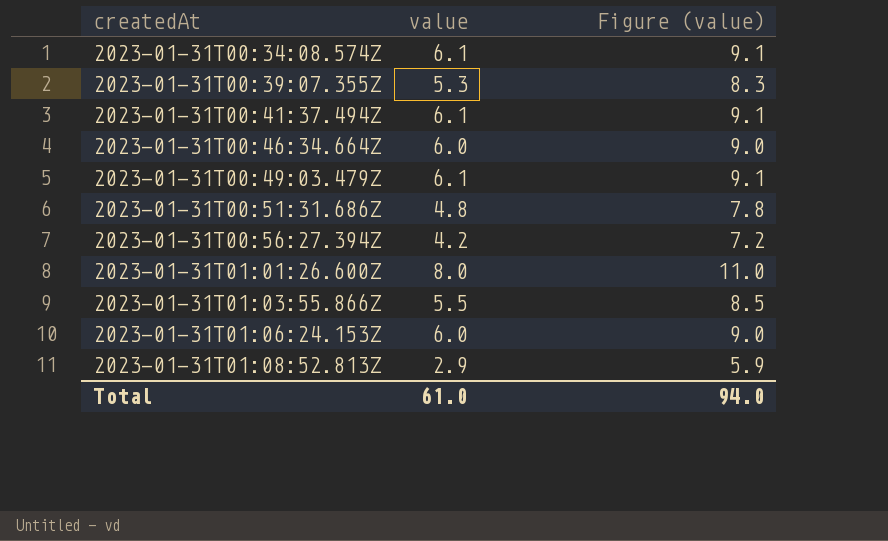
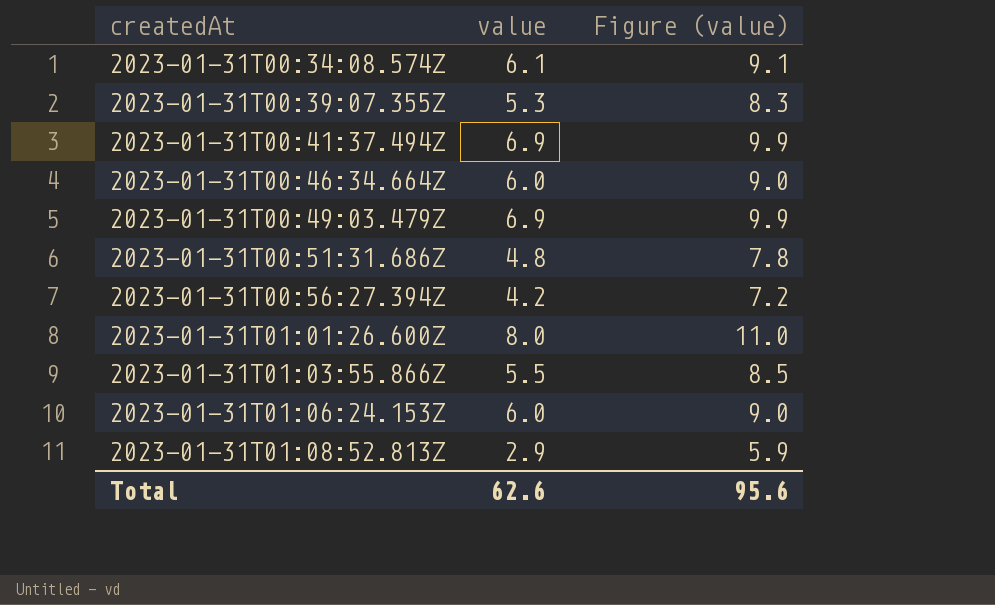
2023-01-31T00:41:37.494Z | value: 6.1 -> 6.9
2023-01-31T00:41:37.494Z | Figure (value): 9.1 -> 9.9
2023-01-31T00:49:03.479Z | value: 6.1 -> 6.9
2023-01-31T00:49:03.479Z | Figure (value): 9.1 -> 9.9
Total | value: 61.0 -> 62.6
Total | Figure (value): 94.0 -> 95.6

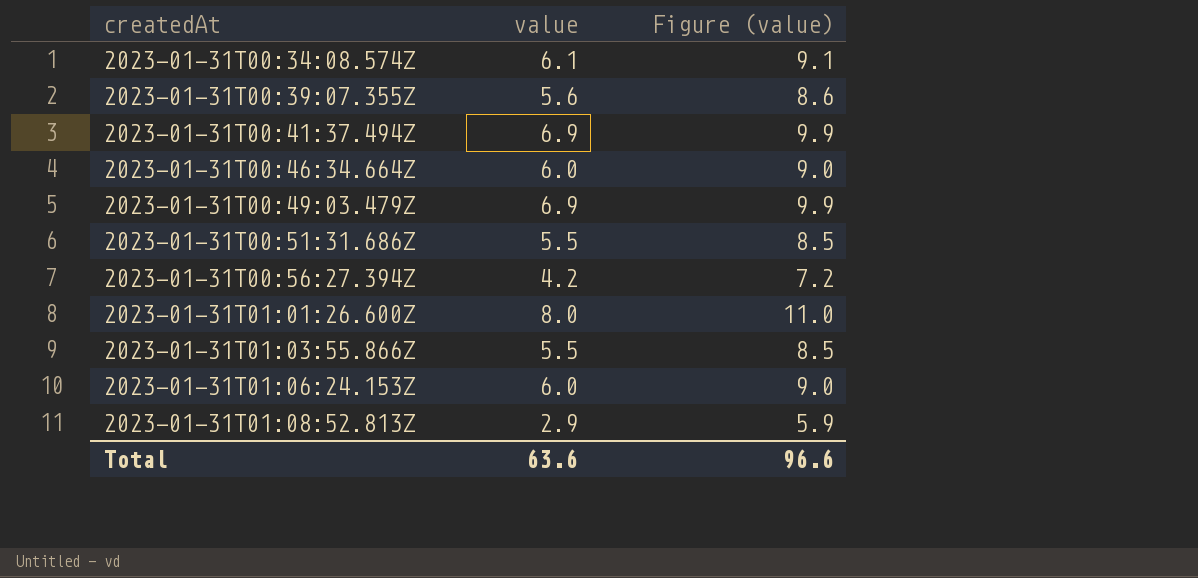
2023-01-31T00:39:07.355Z | value: 5.3 -> 5.6
2023-01-31T00:39:07.355Z | Figure (value): 8.3 -> 8.6
2023-01-31T00:51:31.686Z | value: 4.8 -> 5.5
2023-01-31T00:51:31.686Z | Figure (value): 7.8 -> 8.5
Total | value: 62.6 -> 63.6
Total | Figure (value): 95.6 -> 96.6

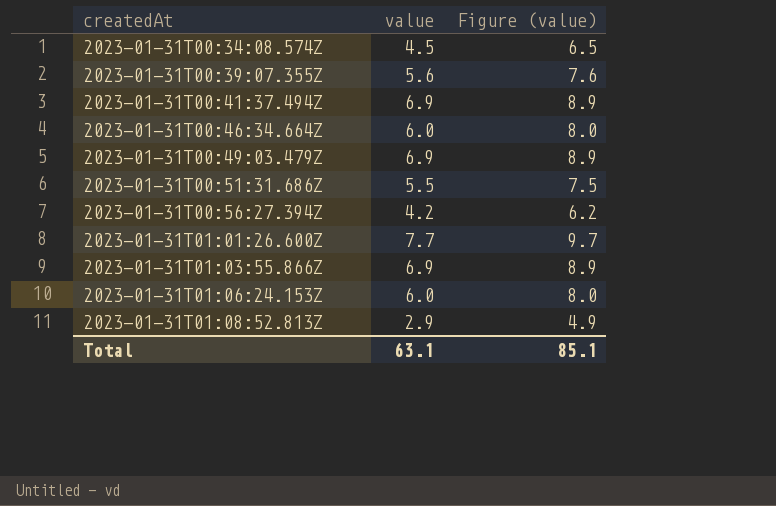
column Figure (value) | formula: [value] + 3 -> [value] + 2
2023-01-31T00:34:08.574Z | value: 6.1 -> 4.5
2023-01-31T01:01:26.600Z | value: 8.0 -> 7.7
2023-01-31T01:03:55.866Z | value: 5.5 -> 6.9
Total | value: 63.6 -> 63.1
Total | Figure (value): 96.6 -> 85.1

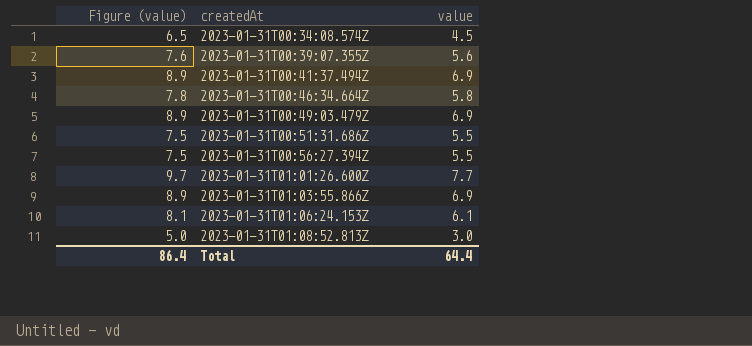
column Figure (value) | position: 3 -> 1
2023-01-31T00:46:34.664Z | Figure (value): 8.0 -> 7.8
2023-01-31T00:46:34.664Z | value: 6.0 -> 5.8
2023-01-31T00:56:27.394Z | Figure (value): 6.2 -> 7.5
2023-01-31T00:56:27.394Z | value: 4.2 -> 5.5
2023-01-31T01:06:24.153Z | Figure (value): 8.0 -> 8.1
2023-01-31T01:06:24.153Z | value: 6.0 -> 6.1
2023-01-31T01:08:52.813Z | Figure (value): 4.9 -> 5.0
2023-01-31T01:08:52.813Z | value: 2.9 -> 3.0
Total | Figure (value): 85.1 -> 86.4
Total | value: 63.1 -> 64.4

